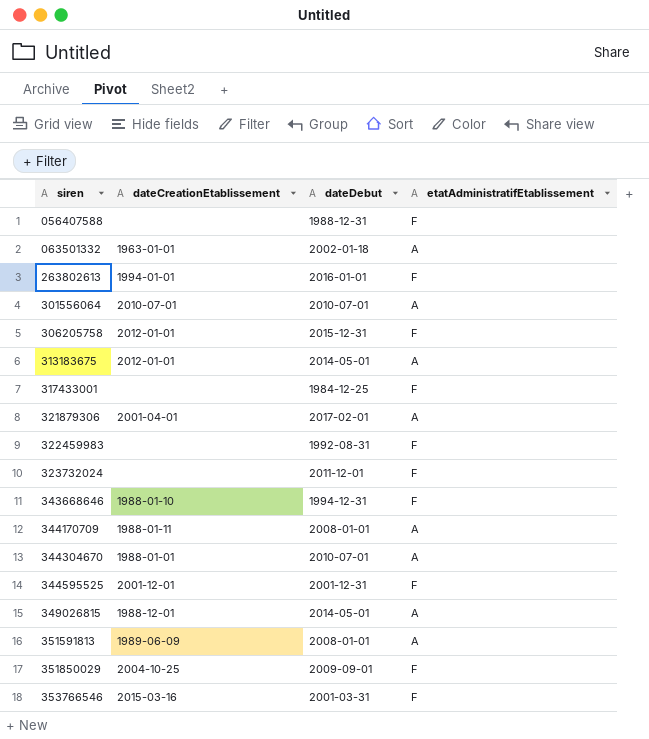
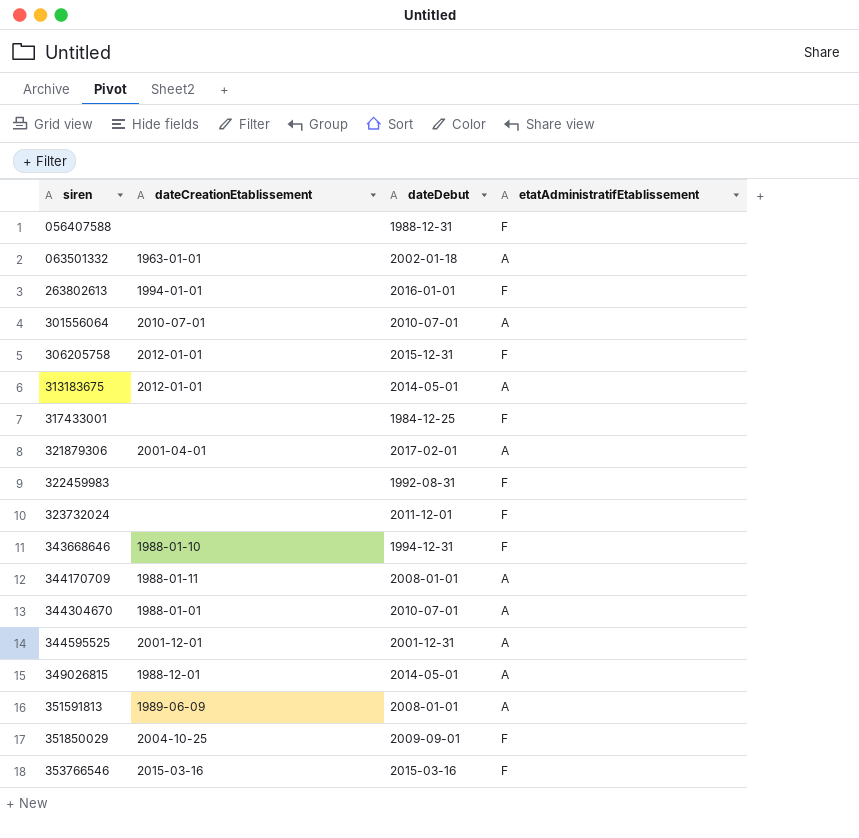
344595525 | etatAdministratifEtablissement: F -> A
353766546 | dateDebut: 2001-03-31 -> 2015-03-16

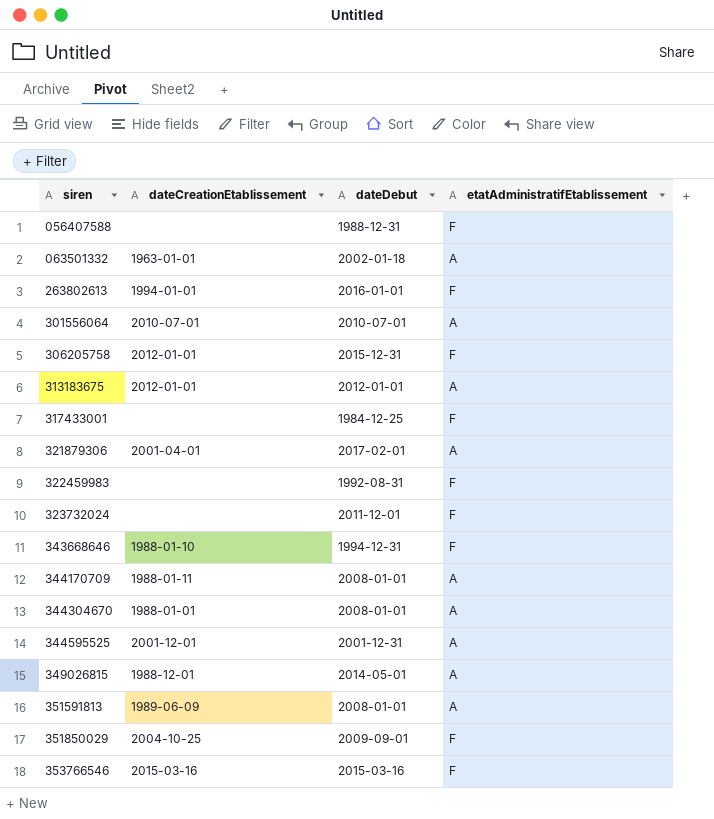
313183675 | dateDebut: 2014-05-01 -> 2012-01-01
344304670 | dateDebut: 2010-07-01 -> 2008-01-01

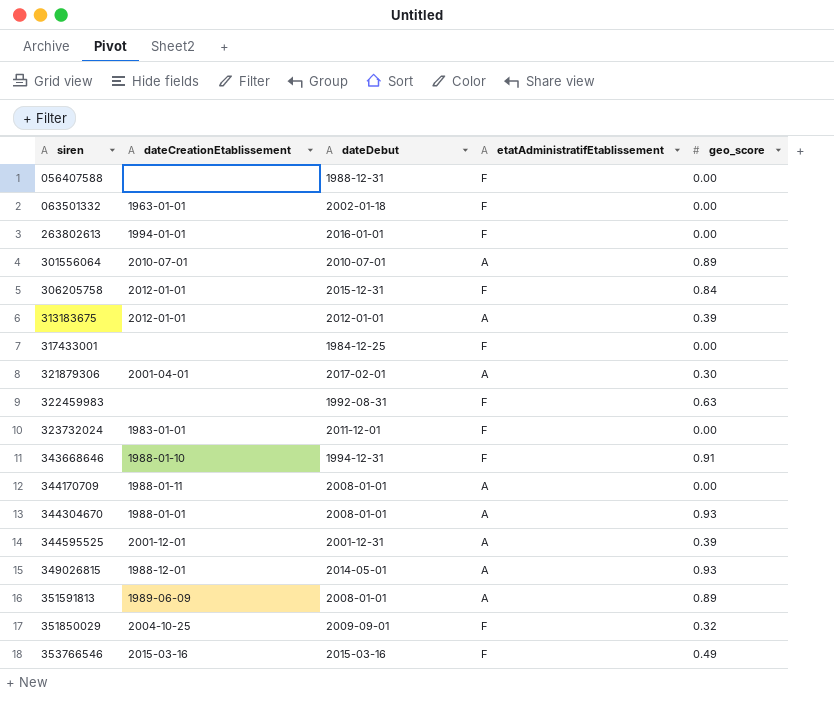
column geo_score | position: none -> 5
063501332 | etatAdministratifEtablissement: A -> F
323732024 | dateCreationEtablissement: none -> 1983-01-01

